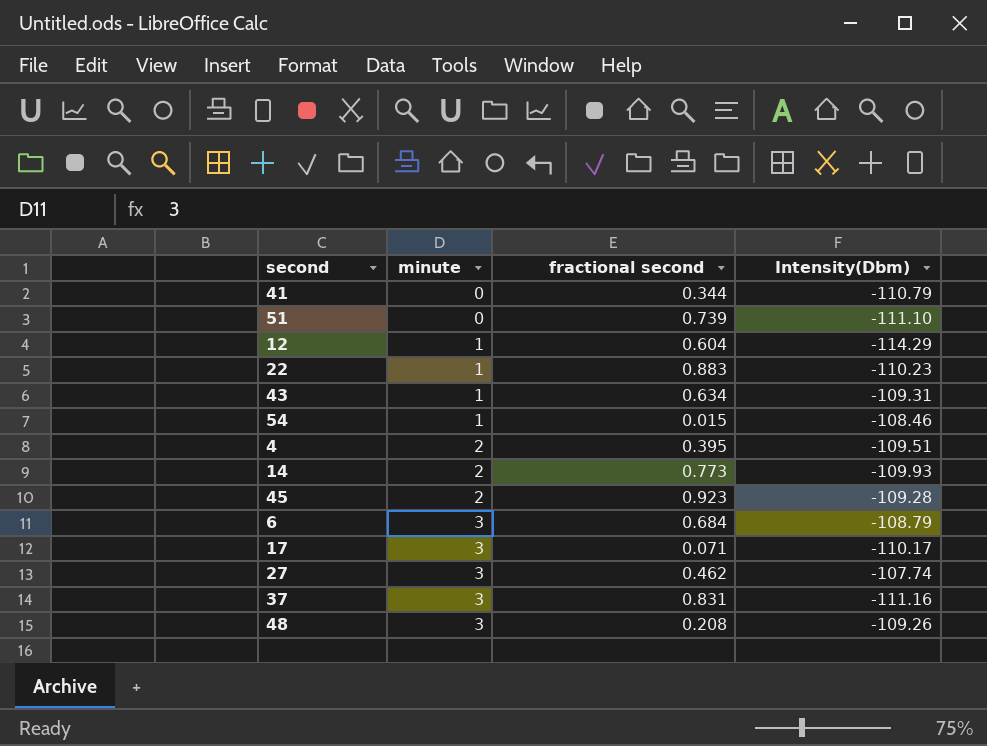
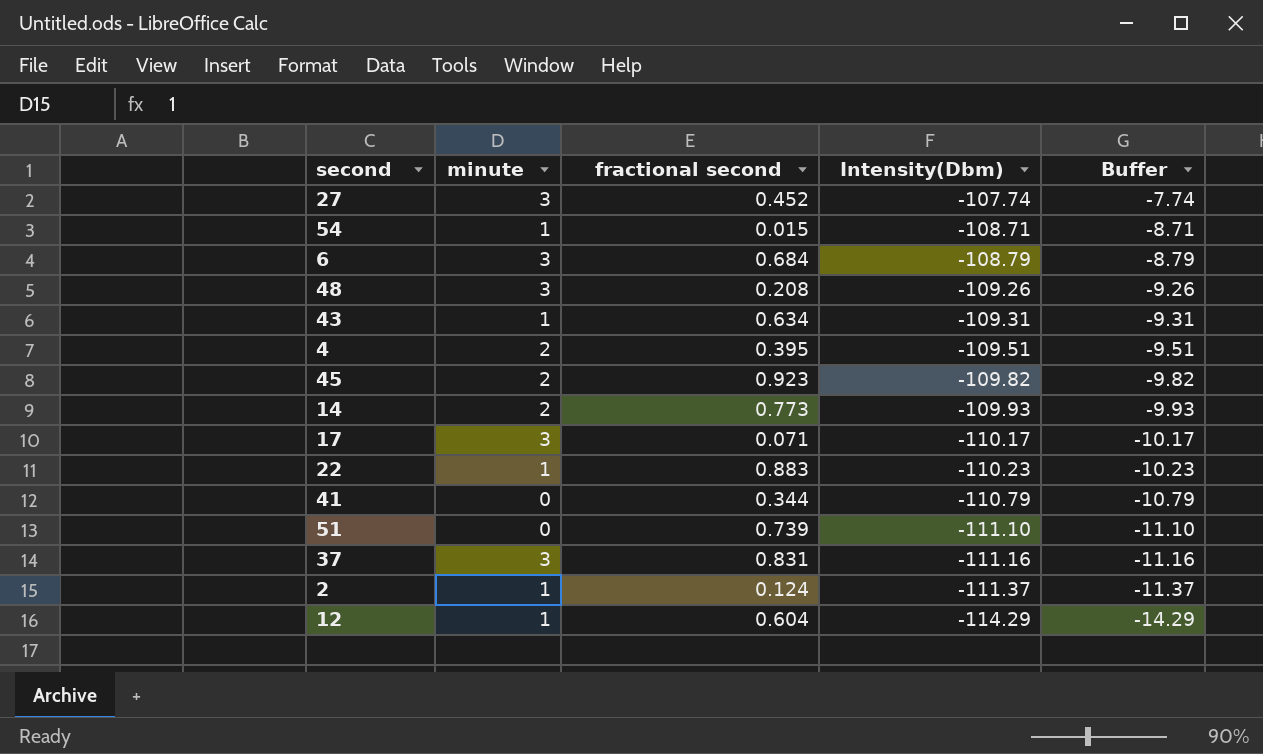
row order: minute ascending -> Intensity(Dbm) descending
column Buffer | formula: none -> [Intensity(Dbm)] + 100
27 | fractional second: 0.462 -> 0.452
54 | Intensity(Dbm): -108.46 -> -108.71
45 | Intensity(Dbm): -109.28 -> -109.82
row 2: none -> 1 | 0.124 | -111.37 | -11.37

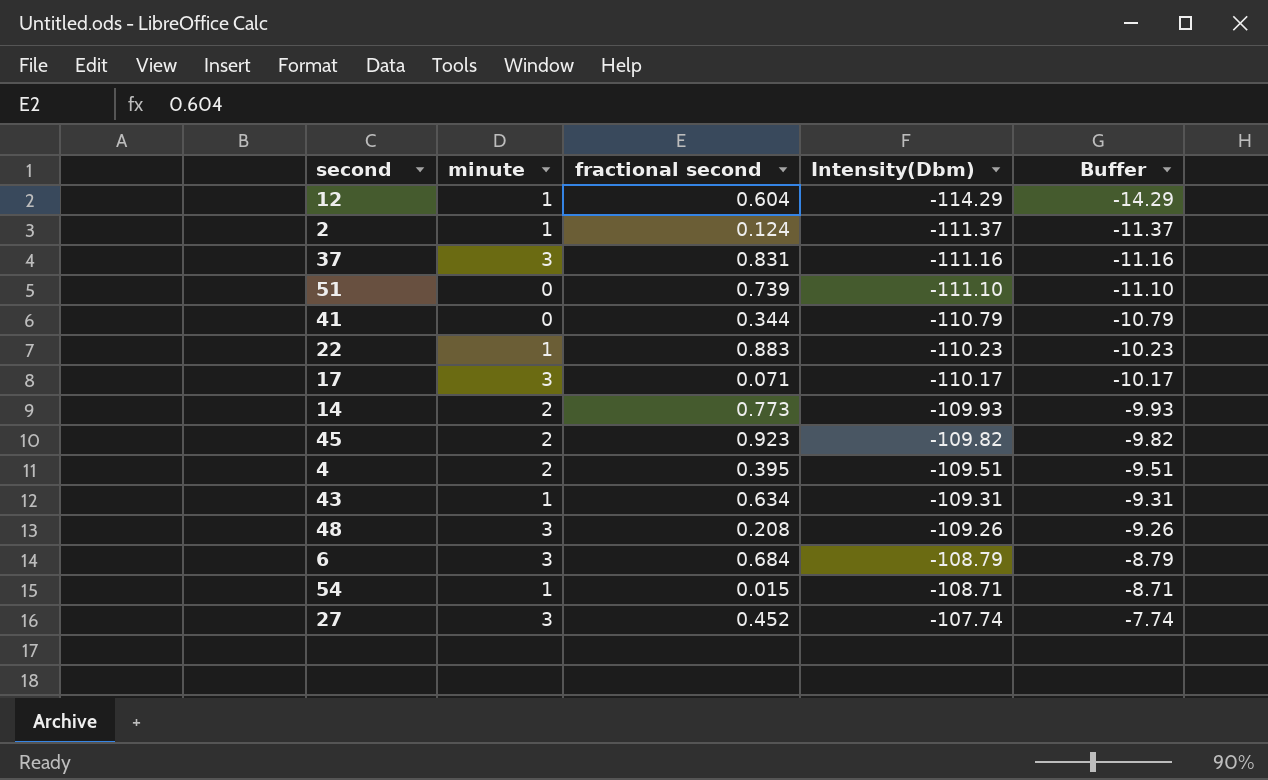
row order: Intensity(Dbm) descending -> Intensity(Dbm) ascending

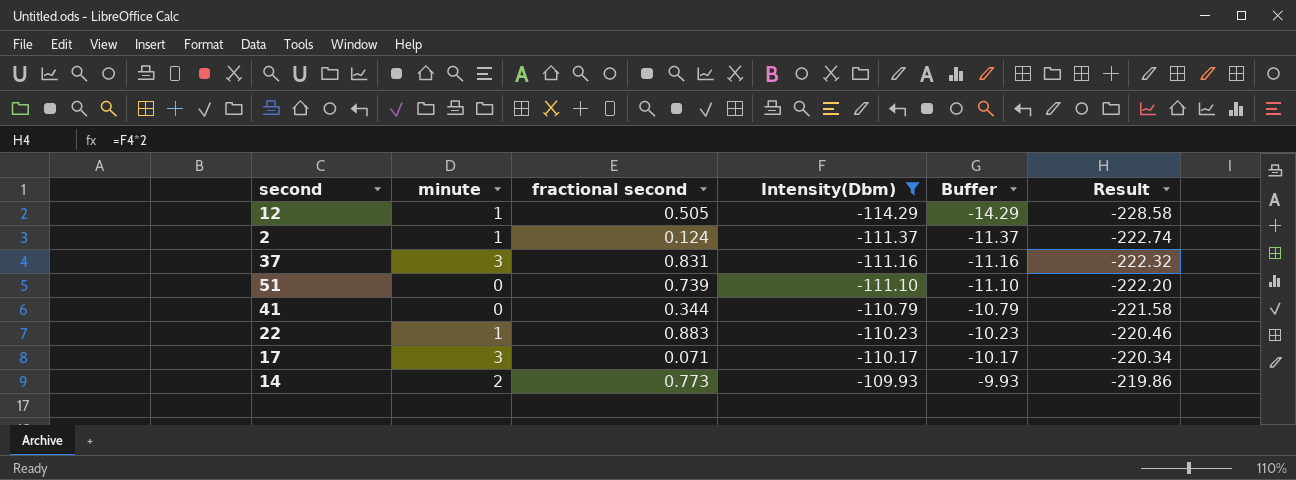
filter: none -> Intensity(Dbm) <= -109.93
column Result | formula: none -> [Intensity(Dbm)] * 2
12 | fractional second: 0.604 -> 0.505

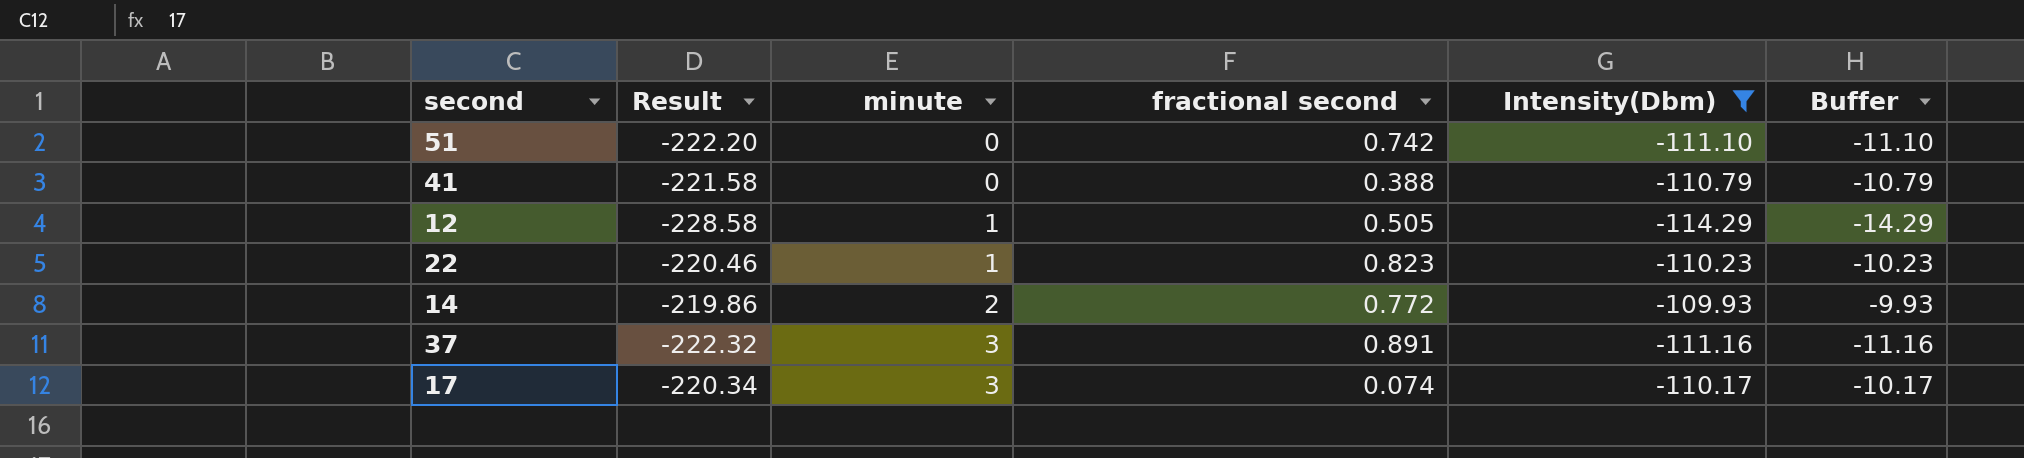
row order: Intensity(Dbm) ascending -> minute ascending
column Result | position: 6 -> 2
row 2: 1 | 0.124 | -111.37 | -11.37 | -222.74 -> none
51 | fractional second: 0.739 -> 0.742
41 | fractional second: 0.344 -> 0.388
22 | fractional second: 0.883 -> 0.823
14 | fractional second: 0.773 -> 0.772
37 | fractional second: 0.831 -> 0.891
17 | fractional second: 0.071 -> 0.074

